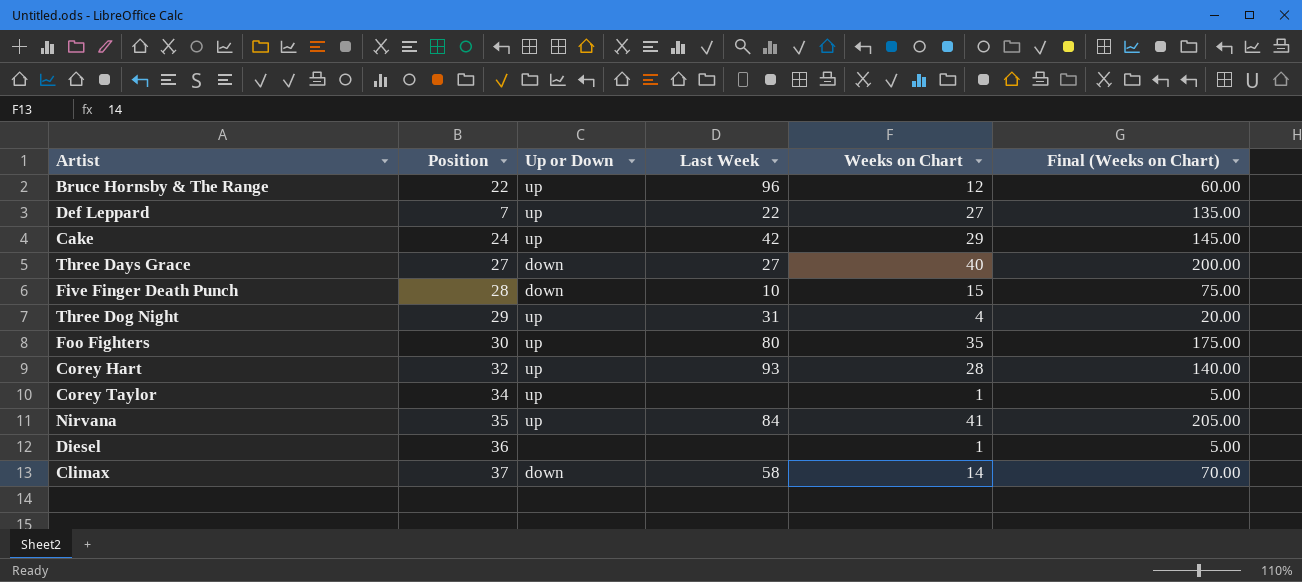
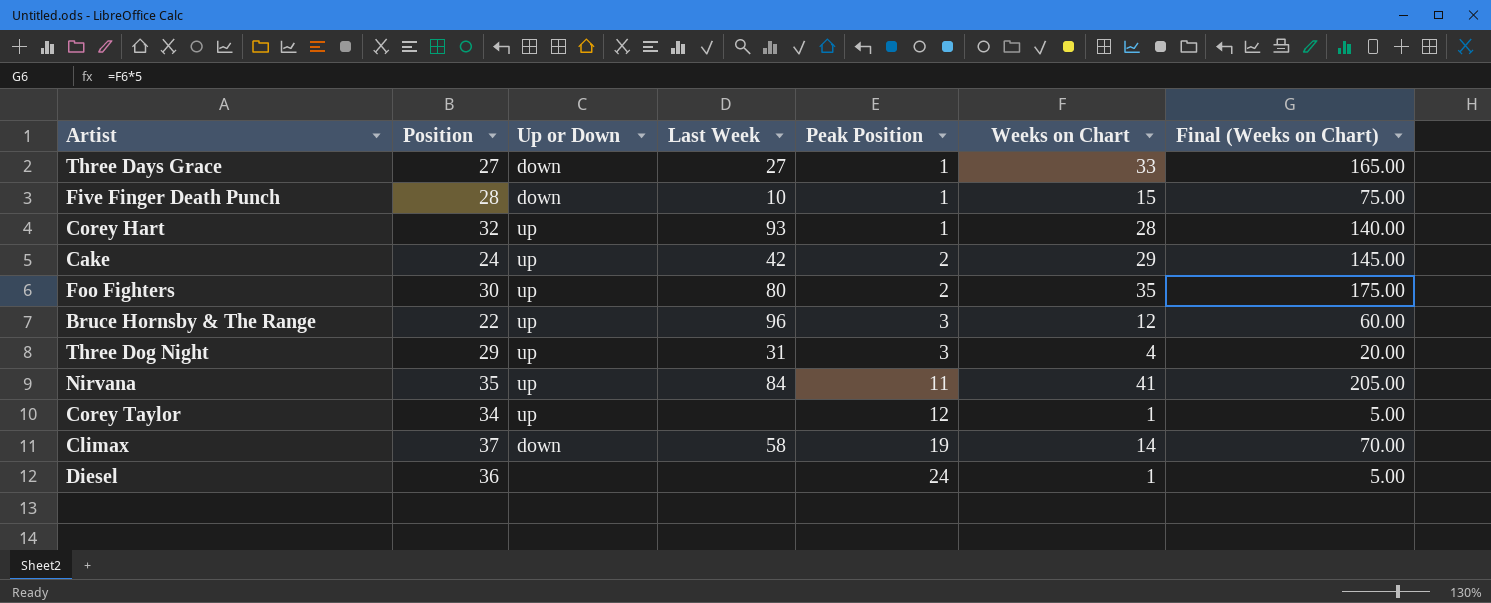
row order: none -> Peak Position ascending
column Peak Position | position: none -> 5
row Def Leppard: 7 | up | 22 | 27 | 135.00 -> none
Three Days Grace | Weeks on Chart: 40 -> 33
Three Days Grace | Final (Weeks on Chart): 200.00 -> 165.00

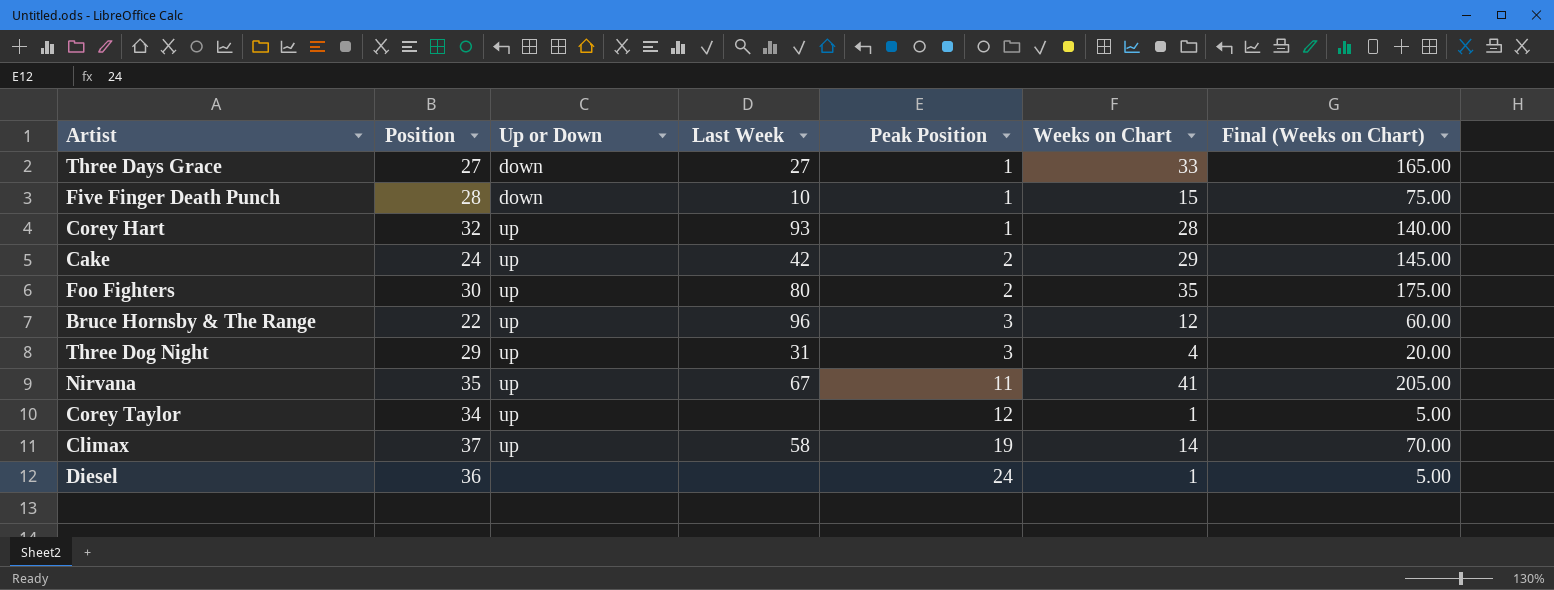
Nirvana | Last Week: 84 -> 67
Climax | Up or Down: down -> up

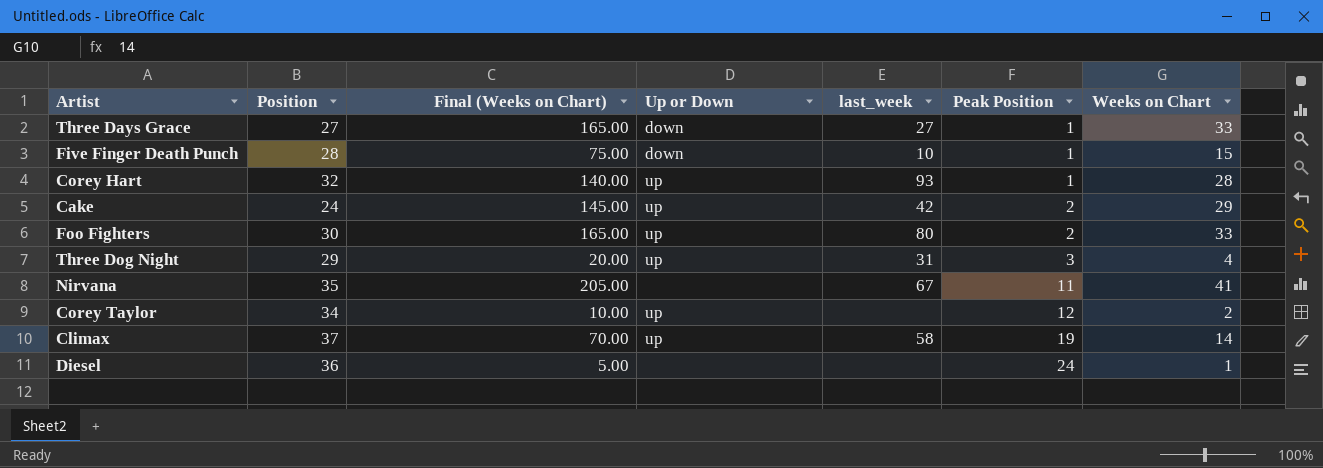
column Final (Weeks on Chart) | position: 7 -> 3
column name: Last Week -> last_week
row Bruce Hornsby & The Range: 22 | up | 96 | 3 | 12 | 60.00 -> none
Foo Fighters | Final (Weeks on Chart): 175.00 -> 165.00
Foo Fighters | Weeks on Chart: 35 -> 33
Nirvana | Up or Down: up -> none
Corey Taylor | Final (Weeks on Chart): 5.00 -> 10.00
Corey Taylor | Weeks on Chart: 1 -> 2

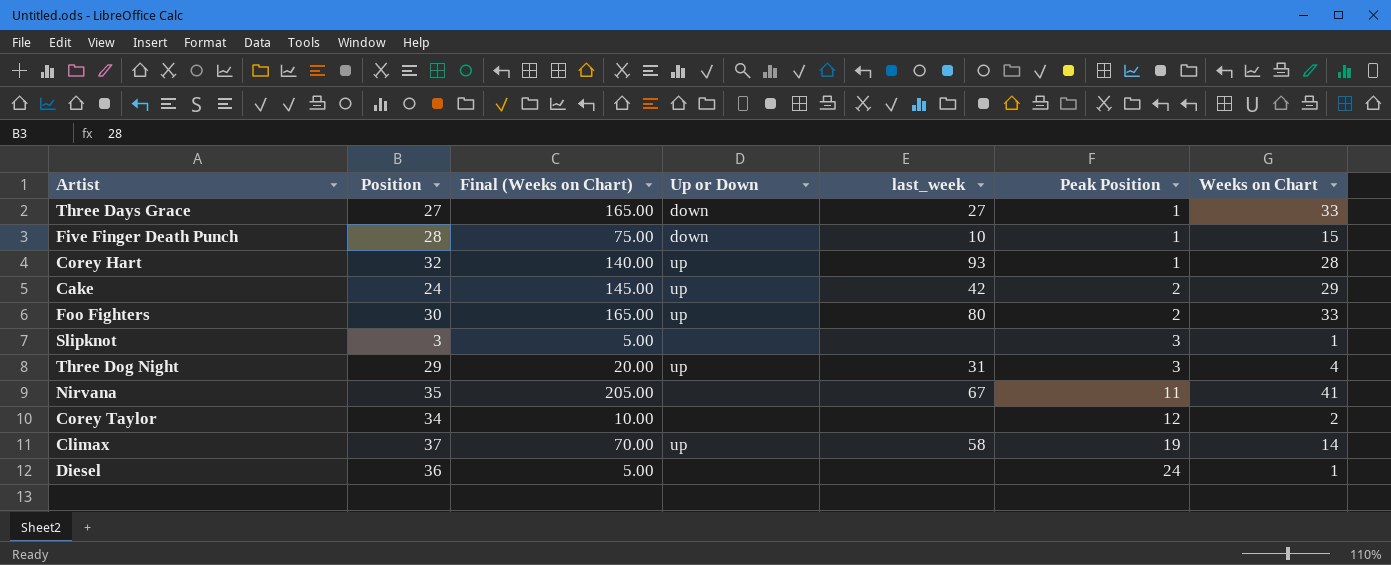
row Slipknot: none -> 3 | 5.00 | none | none | 3 | 1
Corey Taylor | Up or Down: up -> none

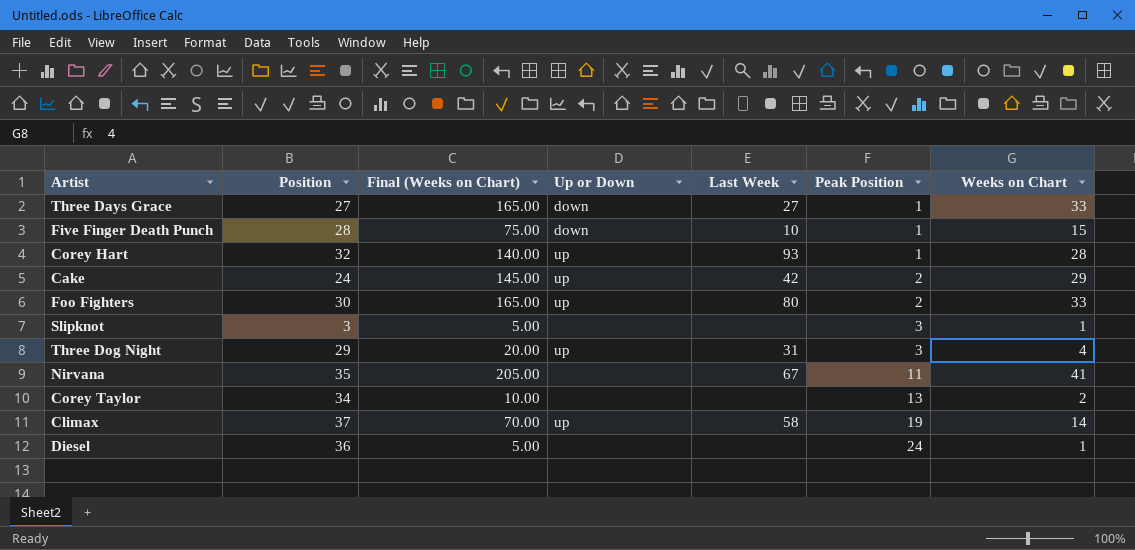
column name: last_week -> Last Week
Corey Taylor | Peak Position: 12 -> 13

